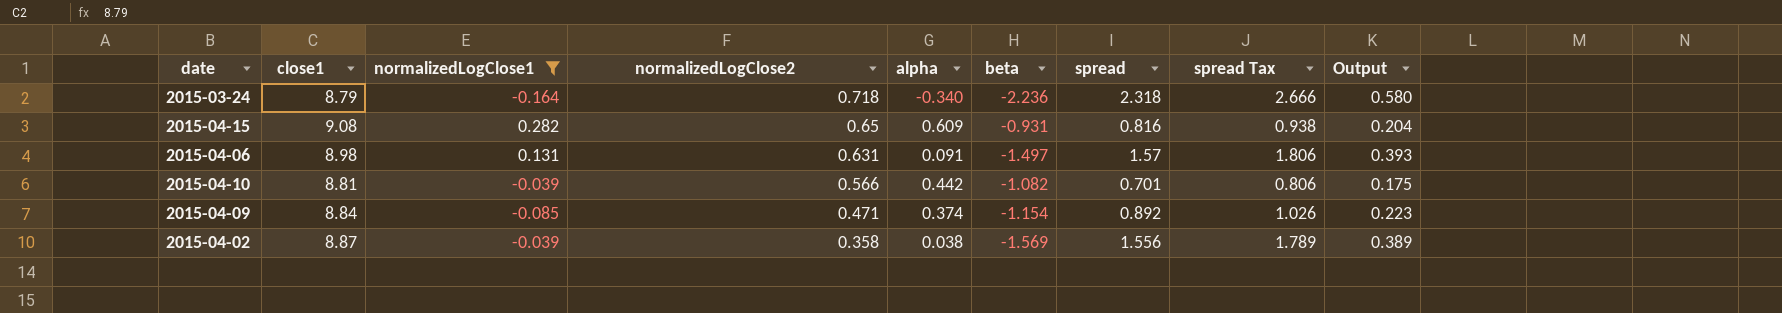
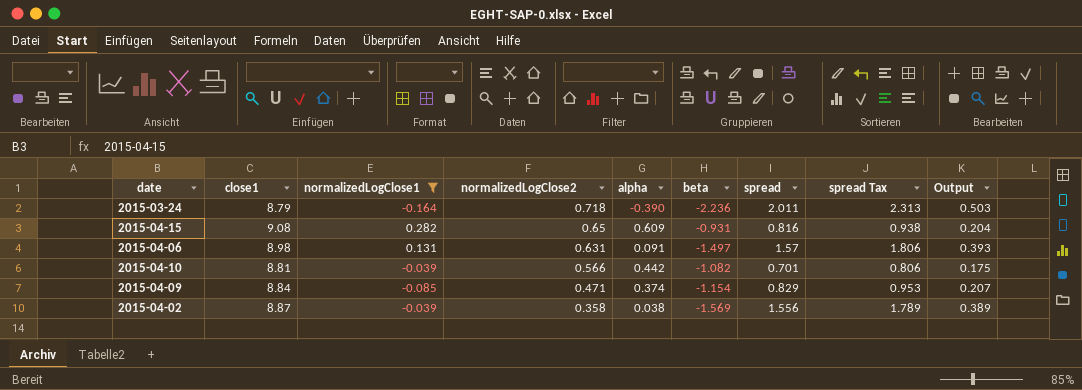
2015-03-24 | alpha: -0.340 -> -0.390
2015-03-24 | spread: 2.318 -> 2.011
2015-03-24 | spread Tax: 2.666 -> 2.313
2015-03-24 | Output: 0.580 -> 0.503
2015-04-09 | spread: 0.892 -> 0.829
2015-04-09 | spread Tax: 1.026 -> 0.953
2015-04-09 | Output: 0.223 -> 0.207

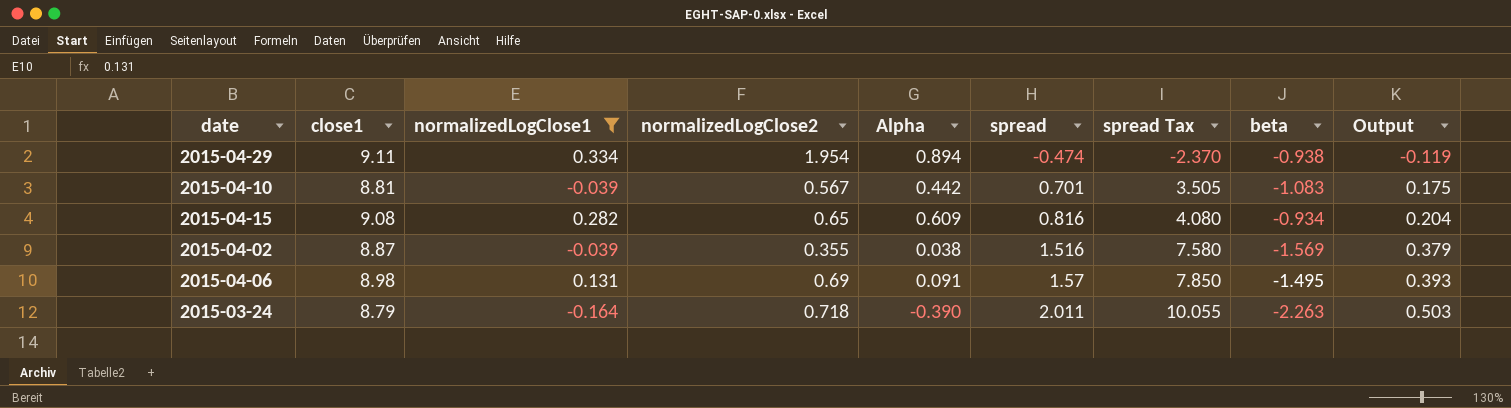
row order: normalizedLogClose2 descending -> spread ascending
column name: alpha -> Alpha
column spread Tax | formula: [spread] * 1.15 -> [spread] * 5
column beta | position: 6 -> 8
row 2015-04-09: 8.84 | -0.085 | 0.471 | 0.374 | -1.154 | 0.829 | 0.953 | 0.207 -> none
row 2015-04-29: none -> 9.11 | 0.334 | 1.954 | 0.894 | -0.474 | -2.370 | -0.938 | -0.119
2015-04-10 | normalizedLogClose2: 0.566 -> 0.567
2015-04-10 | beta: -1.082 -> -1.083
2015-04-15 | beta: -0.931 -> -0.934
2015-04-02 | normalizedLogClose2: 0.358 -> 0.355
2015-04-02 | spread: 1.556 -> 1.516
2015-04-02 | Output: 0.389 -> 0.379
2015-04-06 | normalizedLogClose2: 0.631 -> 0.69
2015-04-06 | beta: -1.497 -> -1.495
2015-03-24 | beta: -2.236 -> -2.263

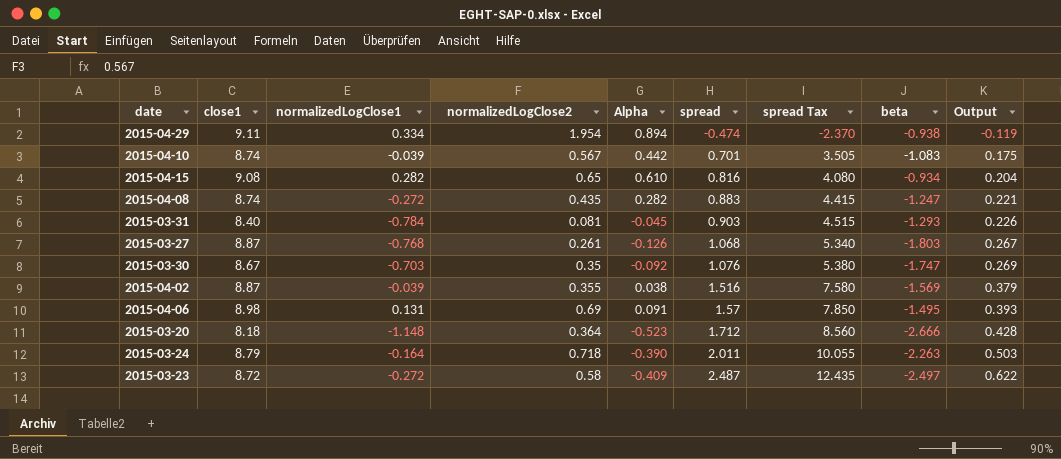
filter: normalizedLogClose1 >= -0.164 -> none
2015-04-10 | close1: 8.81 -> 8.74
2015-04-15 | Alpha: 0.609 -> 0.610

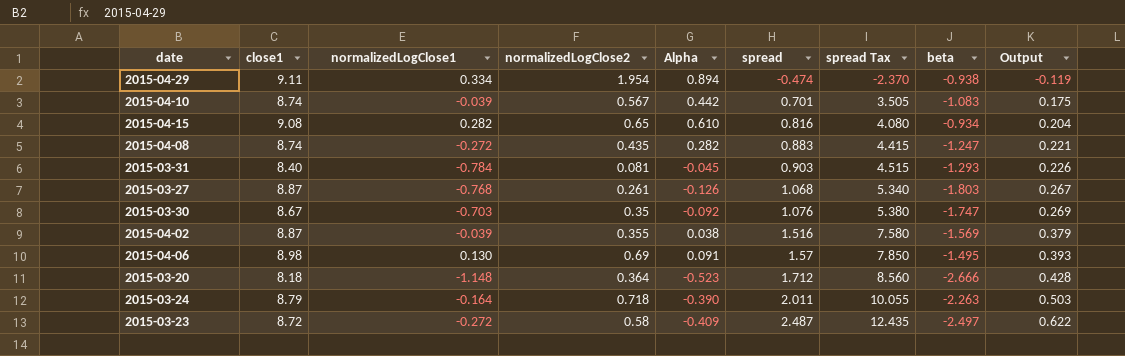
2015-04-06 | normalizedLogClose1: 0.131 -> 0.130

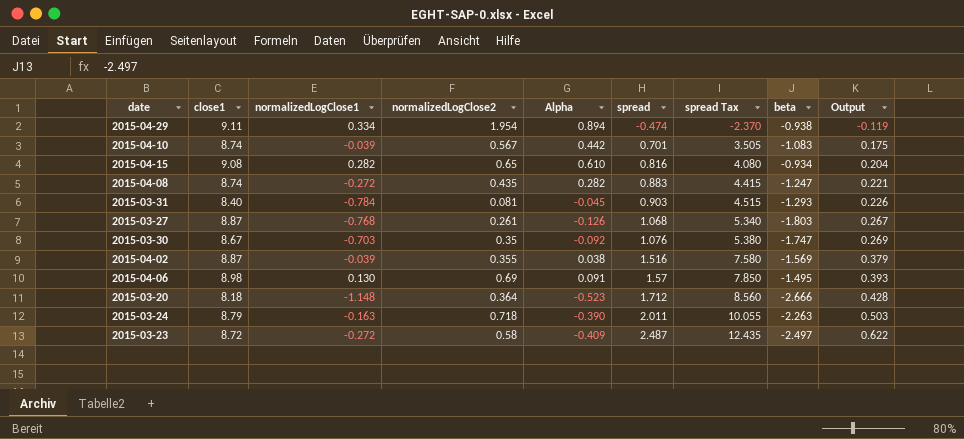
2015-03-24 | normalizedLogClose1: -0.164 -> -0.163

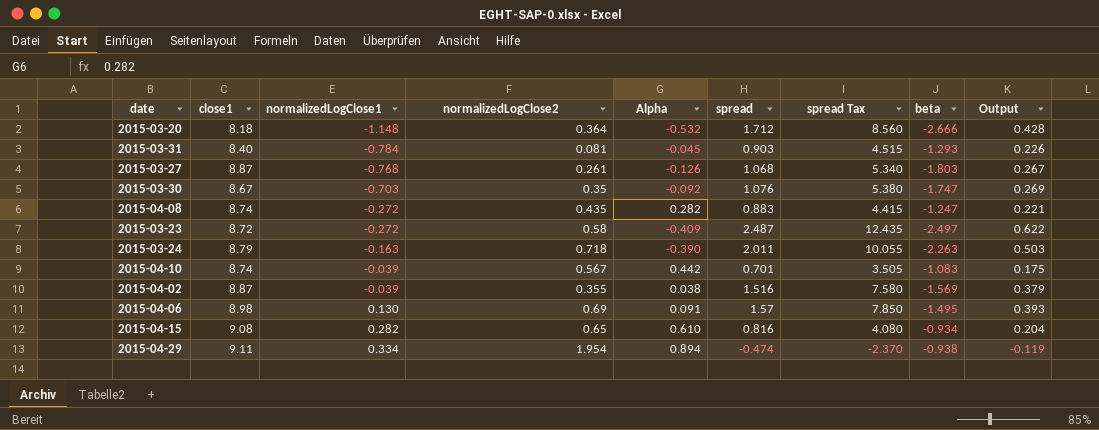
row order: spread ascending -> normalizedLogClose1 ascending
2015-03-20 | Alpha: -0.523 -> -0.532

